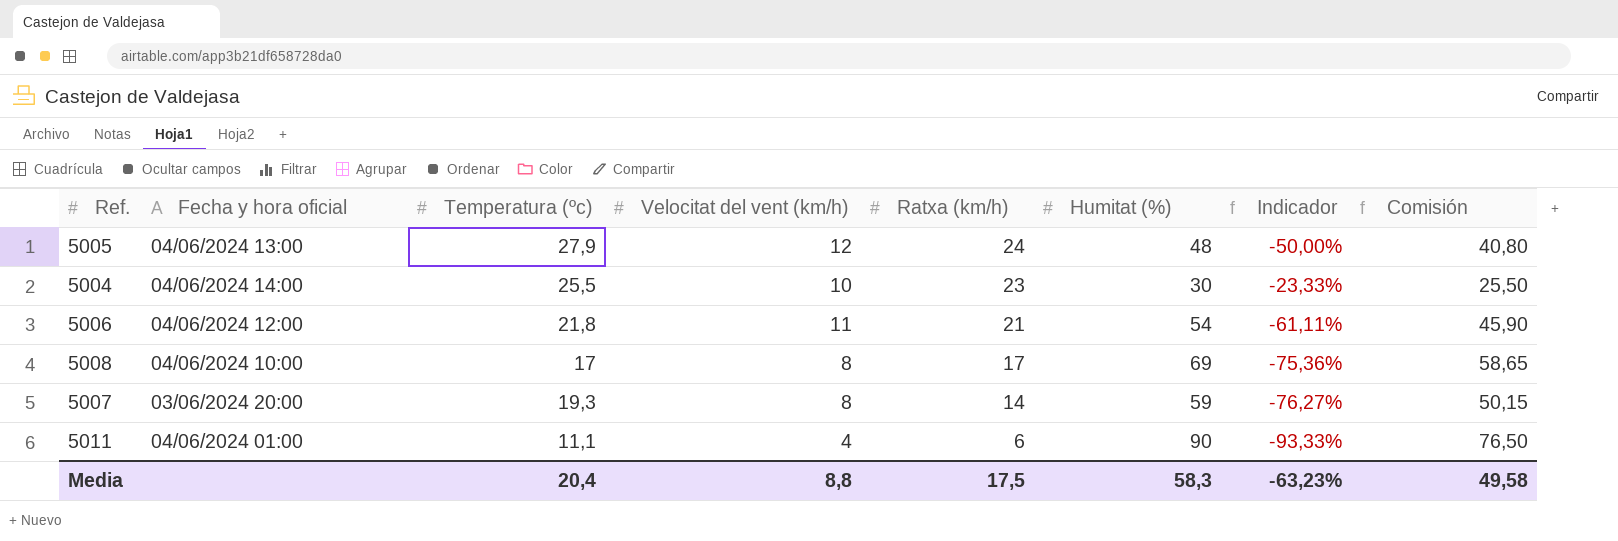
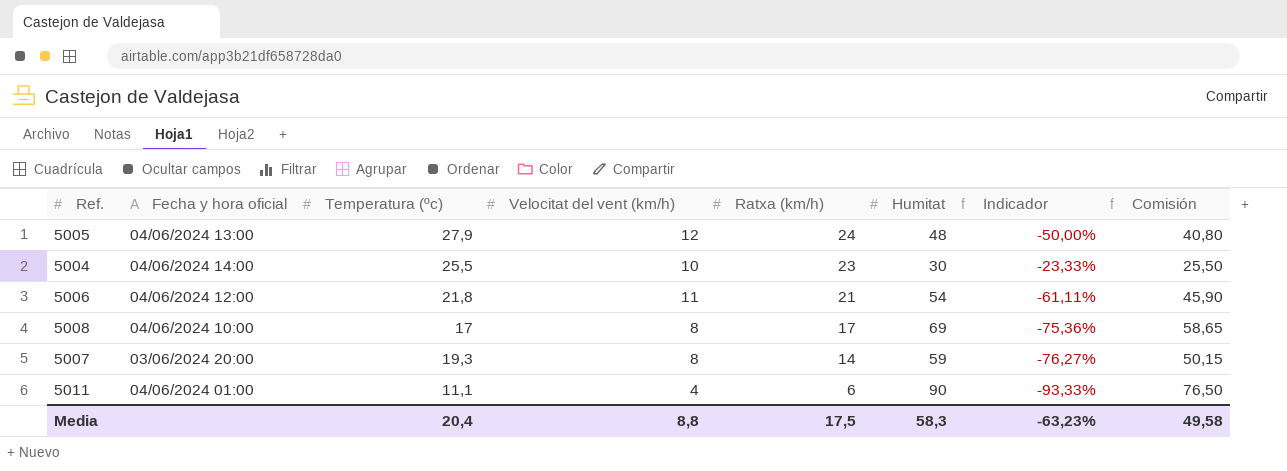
column name: Humitat (%) -> Humitat

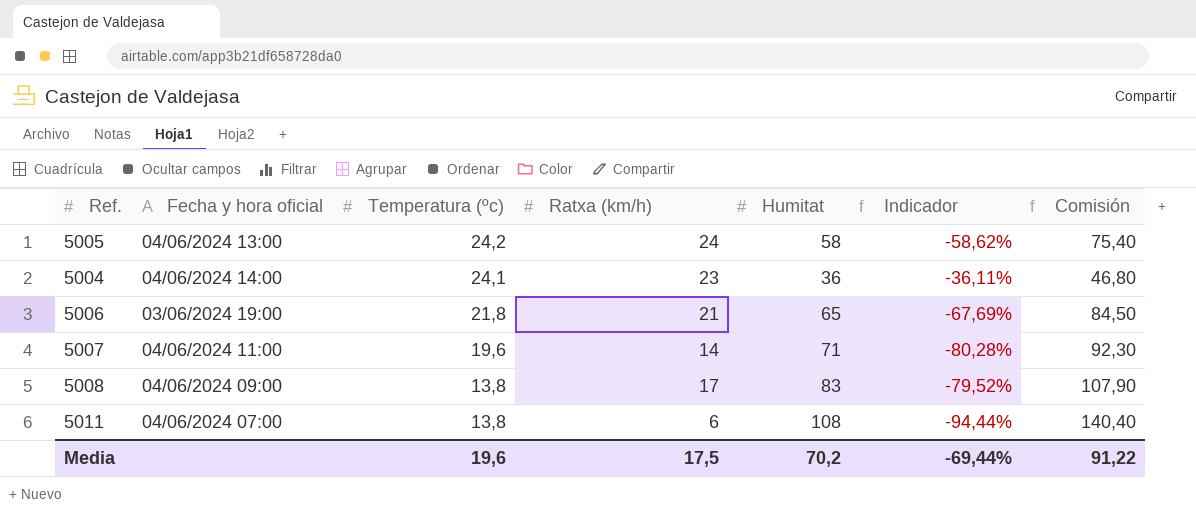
row order: Ratxa (km/h) descending -> Temperatura (ºc) descending
column Velocitat del vent (km/h) | position: 4 -> none
column Comisión | formula: [Humitat] * 0,85 -> [Humitat] * 1,3
5005 | Temperatura (ºc): 27,9 -> 24,2
5005 | Humitat: 48 -> 58
5005 | Indicador: -50,00% -> -58,62%
5004 | Temperatura (ºc): 25,5 -> 24,1
5004 | Humitat: 30 -> 36
5004 | Indicador: -23,33% -> -36,11%
5006 | Fecha y hora oficial: 04/06/2024 12:00 -> 03/06/2024 19:00
5006 | Humitat: 54 -> 65
5006 | Indicador: -61,11% -> -67,69%
5007 | Fecha y hora oficial: 03/06/2024 20:00 -> 04/06/2024 11:00
5007 | Temperatura (ºc): 19,3 -> 19,6
5007 | Humitat: 59 -> 71
5007 | Indicador: -76,27% -> -80,28%
5008 | Fecha y hora oficial: 04/06/2024 10:00 -> 04/06/2024 09:00
5008 | Temperatura (ºc): 17 -> 13,8
5008 | Humitat: 69 -> 83
5008 | Indicador: -75,36% -> -79,52%
5011 | Fecha y hora oficial: 04/06/2024 01:00 -> 04/06/2024 07:00
5011 | Temperatura (ºc): 11,1 -> 13,8
5011 | Humitat: 90 -> 108
5011 | Indicador: -93,33% -> -94,44%
Media | Temperatura (ºc): 20,4 -> 19,6
Media | Humitat: 58,3 -> 70,2
Media | Indicador: -63,23% -> -69,44%
Media | Comisión: 49,58 -> 91,22

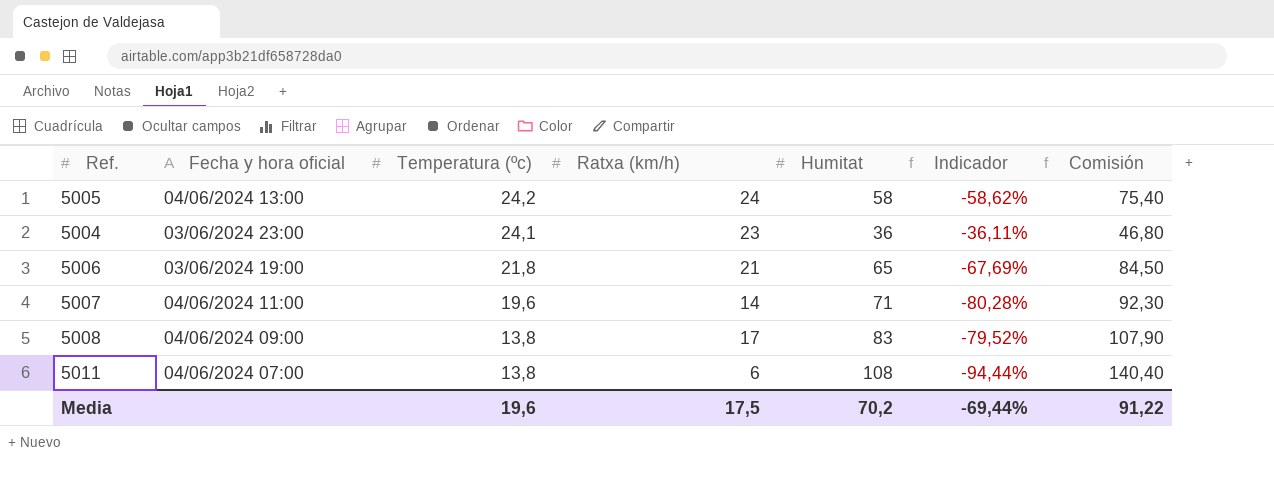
5004 | Fecha y hora oficial: 04/06/2024 14:00 -> 03/06/2024 23:00

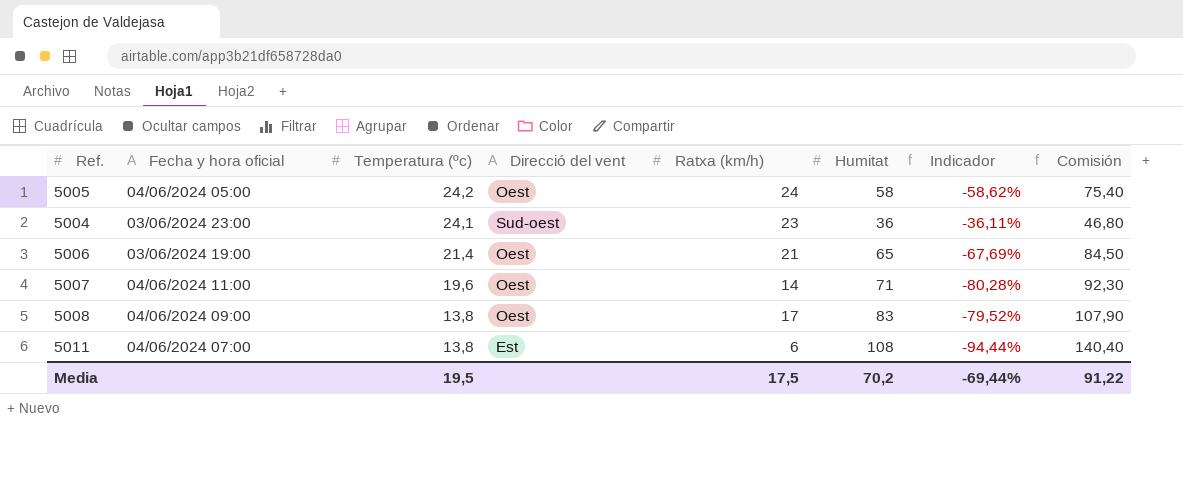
column Direcció del vent | position: none -> 4
5005 | Fecha y hora oficial: 04/06/2024 13:00 -> 04/06/2024 05:00
5006 | Temperatura (ºc): 21,8 -> 21,4
Media | Temperatura (ºc): 19,6 -> 19,5

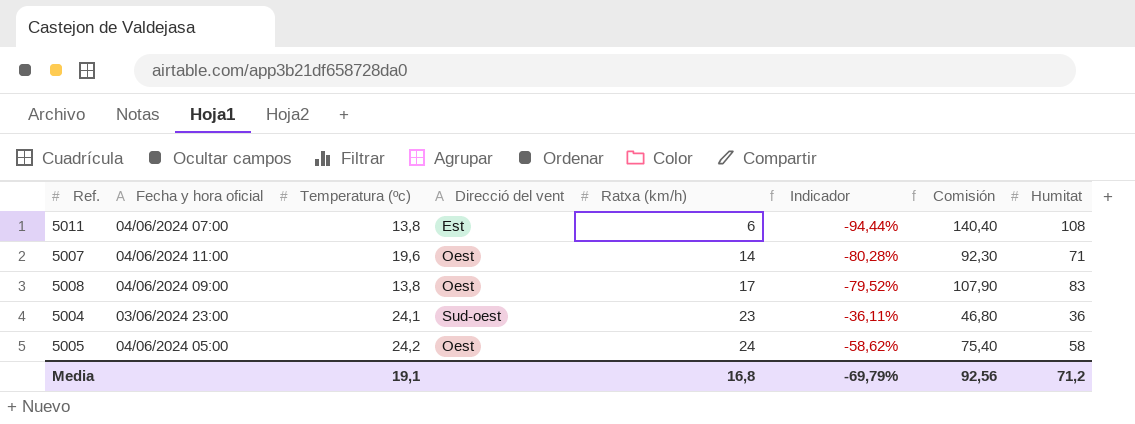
row order: Temperatura (ºc) descending -> Ratxa (km/h) ascending
column Humitat | position: 6 -> 8
row 5006: 03/06/2024 19:00 | 21,4 | Oest | 21 | 65 | -67,69% | 84,50 -> none
Media | Temperatura (ºc): 19,5 -> 19,1
Media | Ratxa (km/h): 17,5 -> 16,8
Media | Indicador: -69,44% -> -69,79%
Media | Comisión: 91,22 -> 92,56
Media | Humitat: 70,2 -> 71,2

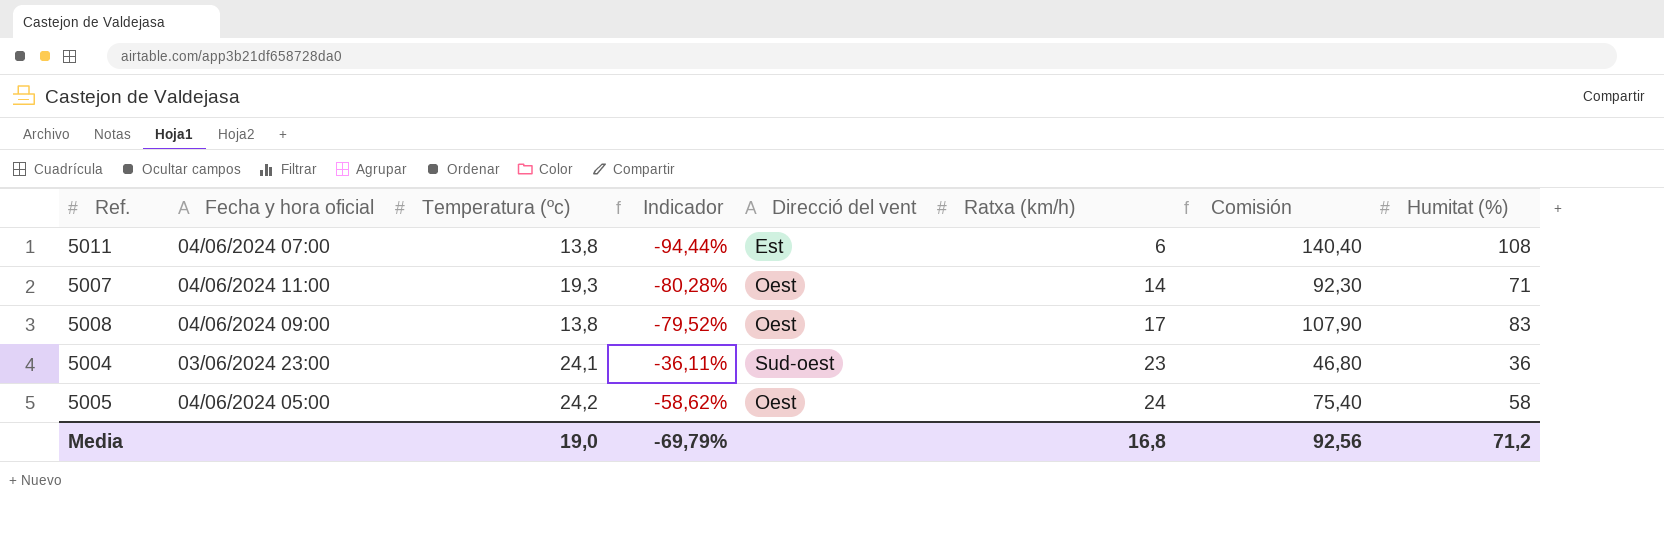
column Indicador | position: 6 -> 4
column name: Humitat -> Humitat (%)
5007 | Temperatura (ºc): 19,6 -> 19,3
Media | Temperatura (ºc): 19,1 -> 19,0

